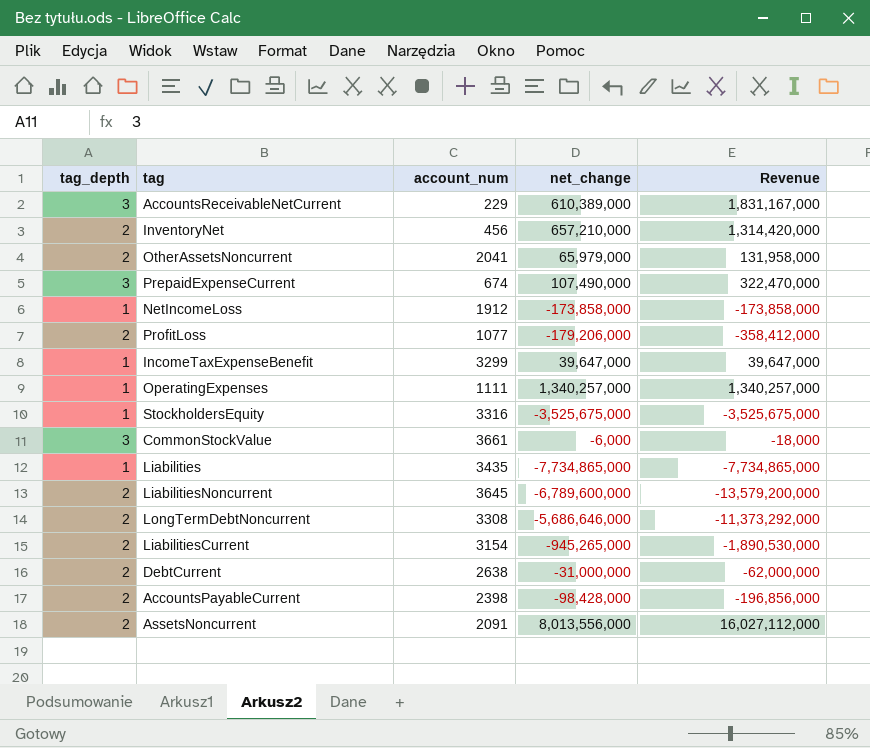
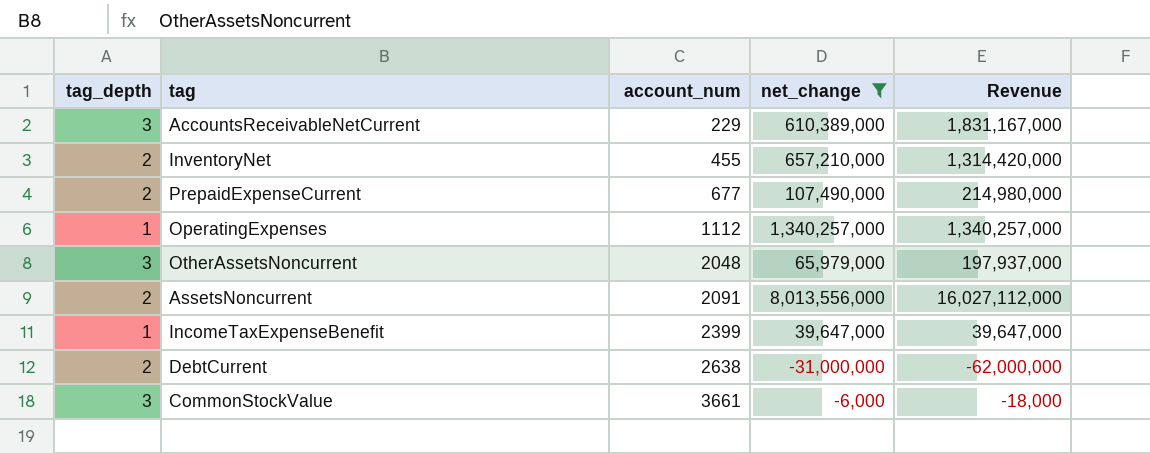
filter: none -> net_change >= -31,000,000
row order: none -> account_num ascending
InventoryNet | account_num: 456 -> 455
PrepaidExpenseCurrent | tag_depth: 3 -> 2
PrepaidExpenseCurrent | account_num: 674 -> 677
PrepaidExpenseCurrent | Revenue: 322,470,000 -> 214,980,000
OperatingExpenses | account_num: 1111 -> 1112
OtherAssetsNoncurrent | tag_depth: 2 -> 3
OtherAssetsNoncurrent | account_num: 2041 -> 2048
OtherAssetsNoncurrent | Revenue: 131,958,000 -> 197,937,000
IncomeTaxExpenseBenefit | account_num: 3299 -> 2399

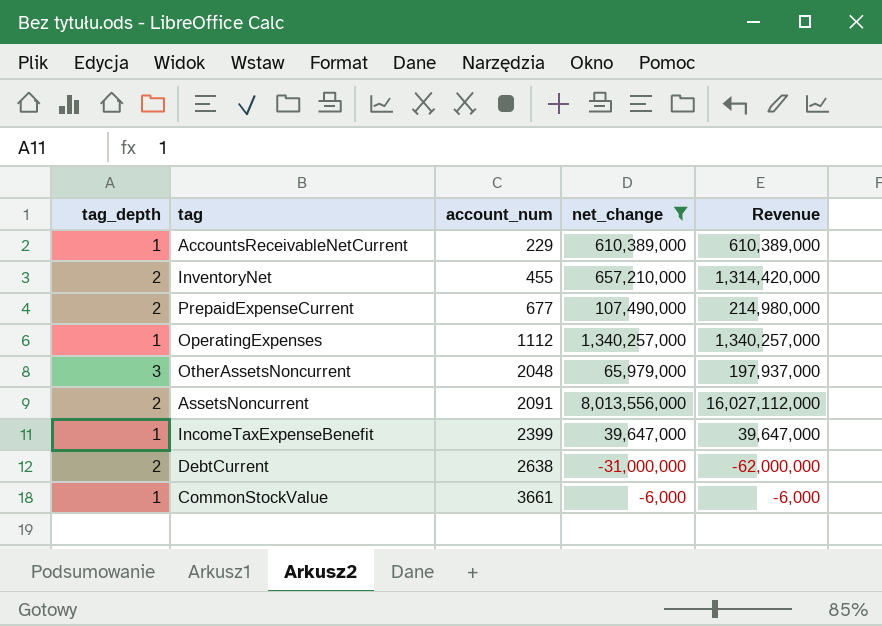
AccountsReceivableNetCurrent | tag_depth: 3 -> 1
AccountsReceivableNetCurrent | Revenue: 1,831,167,000 -> 610,389,000
CommonStockValue | tag_depth: 3 -> 1
CommonStockValue | Revenue: -18,000 -> -6,000

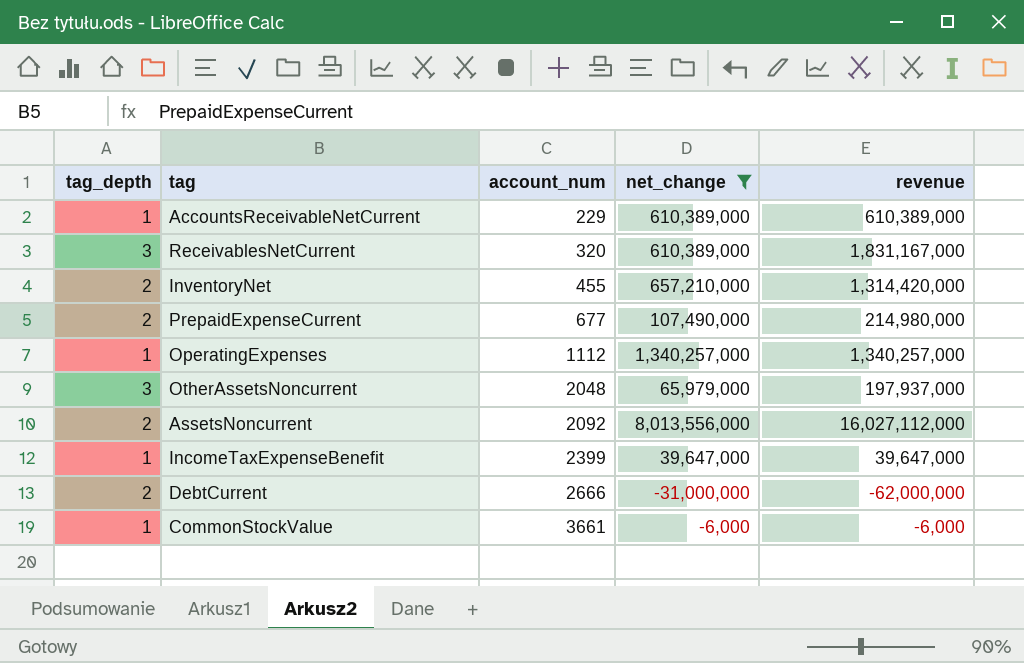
column name: Revenue -> revenue
row ReceivablesNetCurrent: none -> 3 | 320 | 610,389,000 | 1,831,167,000
AssetsNoncurrent | account_num: 2091 -> 2092
DebtCurrent | account_num: 2638 -> 2666

